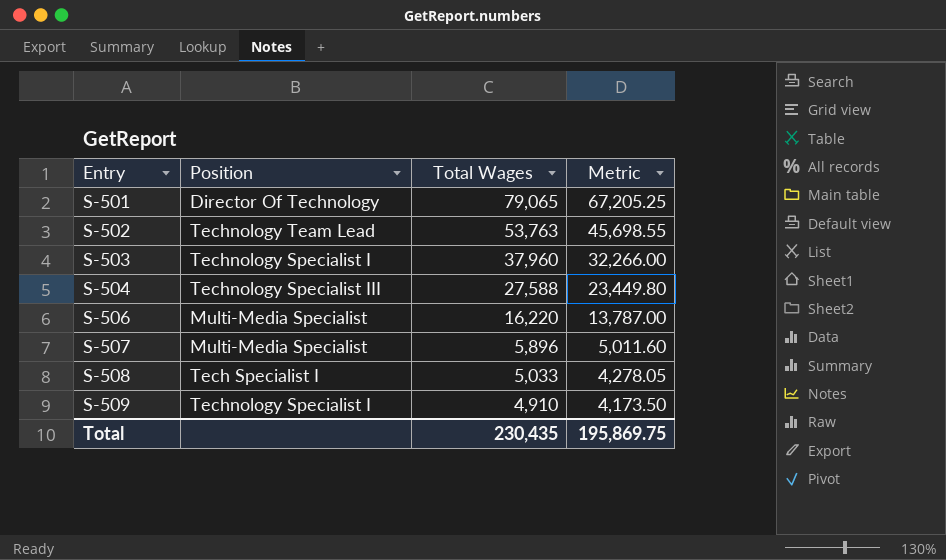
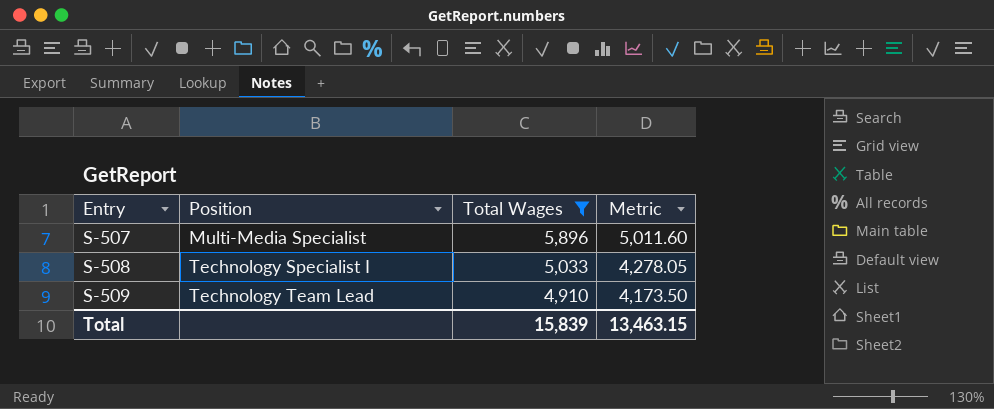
filter: none -> Total Wages <= 5,896
S-508 | Position: Tech Specialist I -> Technology Specialist I
S-509 | Position: Technology Specialist I -> Technology Team Lead
Total | Total Wages: 230,435 -> 15,839
Total | Metric: 195,869.75 -> 13,463.15

